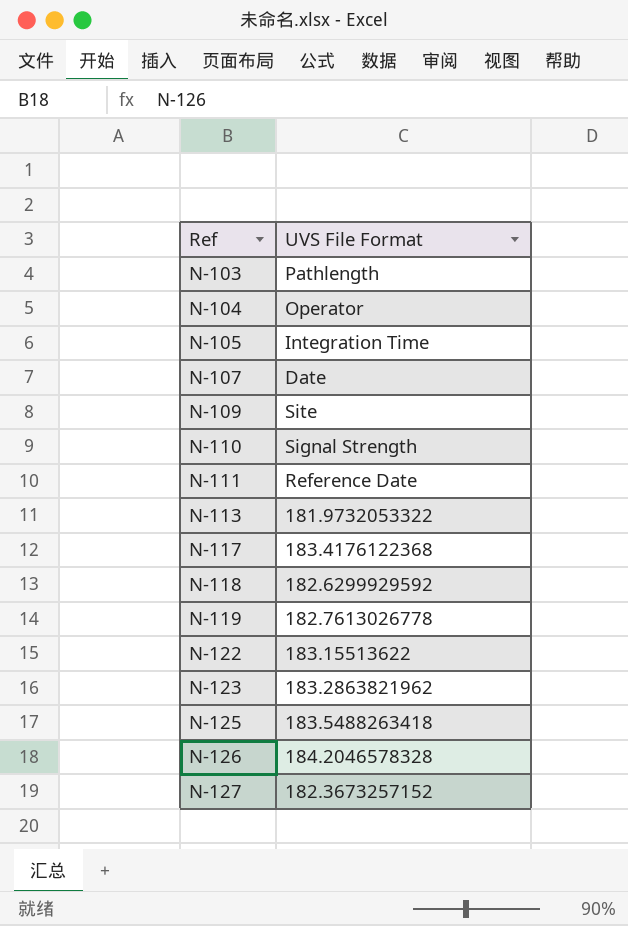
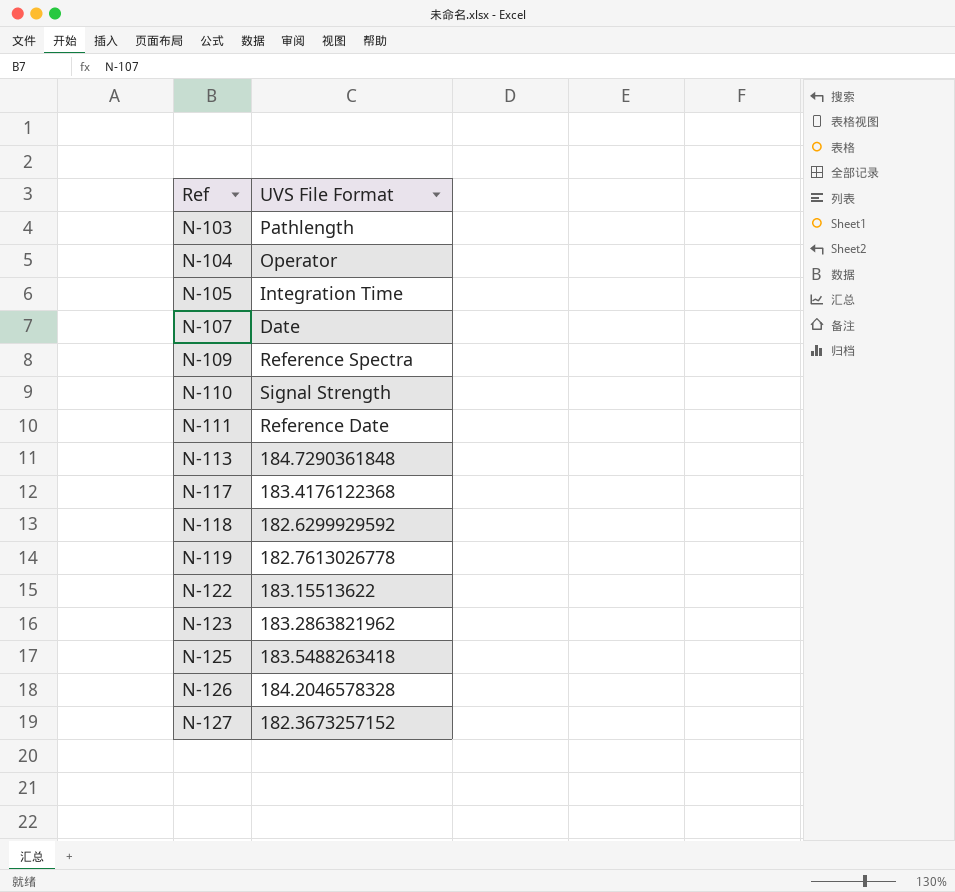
N-109 | UVS File Format: Site -> Reference Spectra
N-113 | UVS File Format: 181.9732053322 -> 184.7290361848

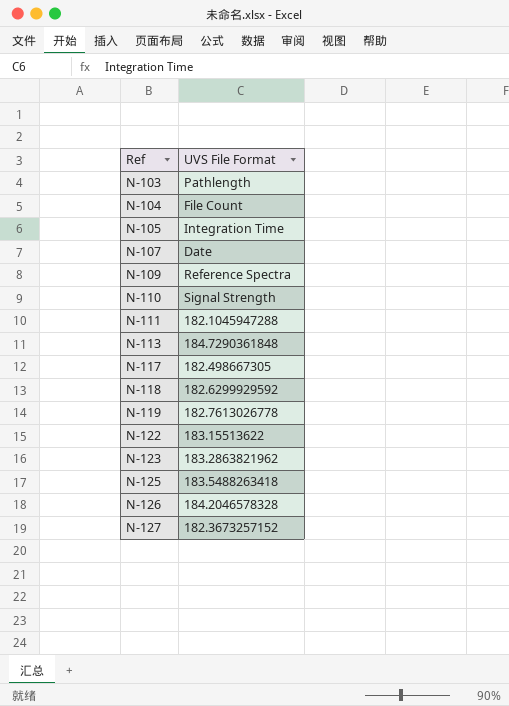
N-104 | UVS File Format: Operator -> File Count
N-111 | UVS File Format: Reference Date -> 182.1045947288
N-117 | UVS File Format: 183.4176122368 -> 182.498667305

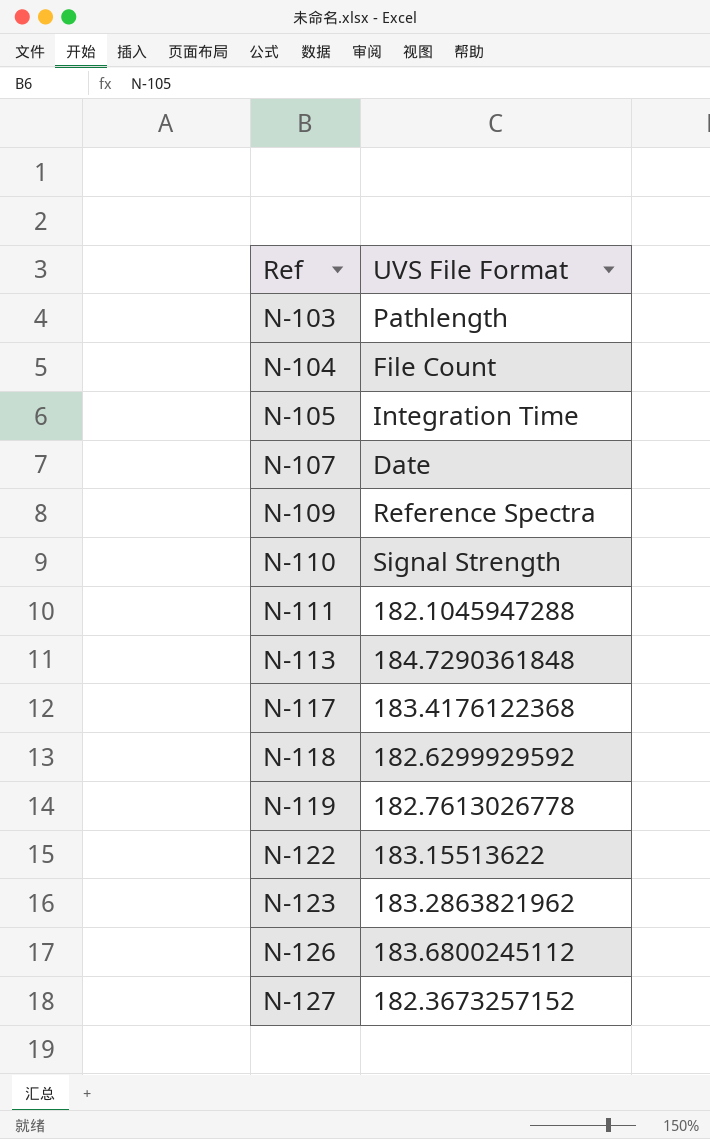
row N-125: 183.5488263418 -> none
N-117 | UVS File Format: 182.498667305 -> 183.4176122368
N-126 | UVS File Format: 184.2046578328 -> 183.6800245112

